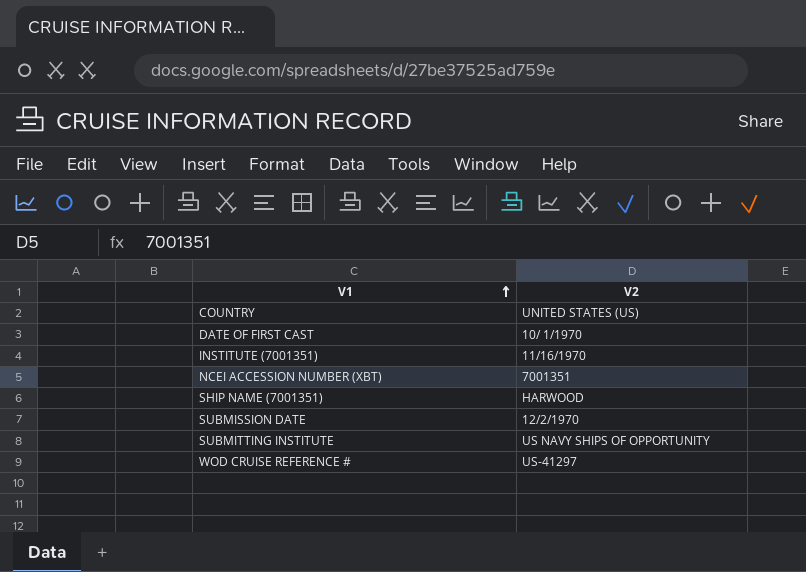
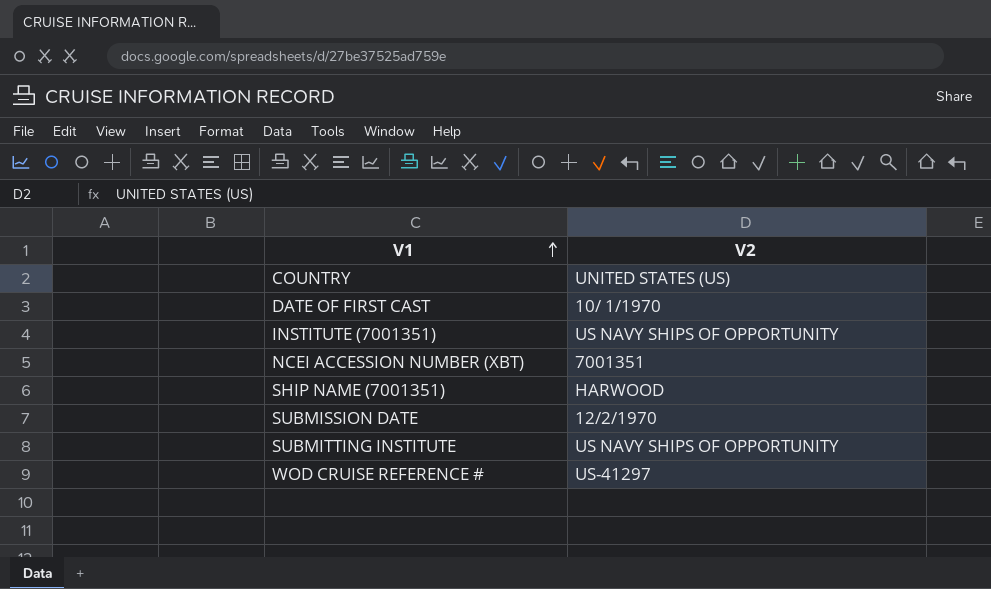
INSTITUTE (7001351) | V2: 11/16/1970 -> US NAVY SHIPS OF OPPORTUNITY

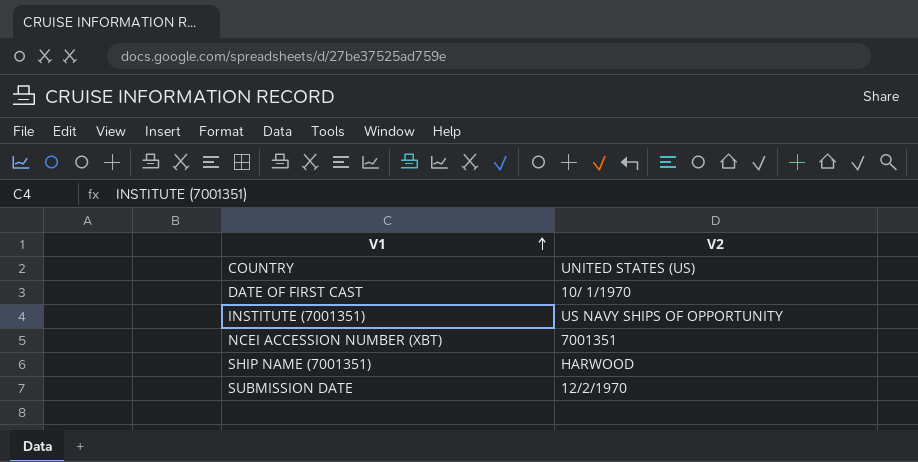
row SUBMITTING INSTITUTE: US NAVY SHIPS OF OPPORTUNITY -> none
row WOD CRUISE REFERENCE #: US-41297 -> none

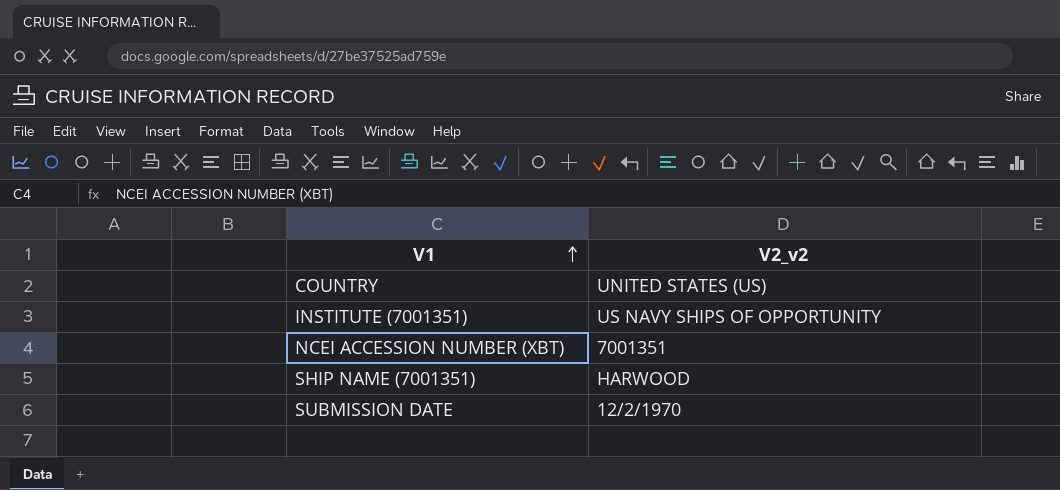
column name: V2 -> V2_v2
row DATE OF FIRST CAST: 10/ 1/1970 -> none

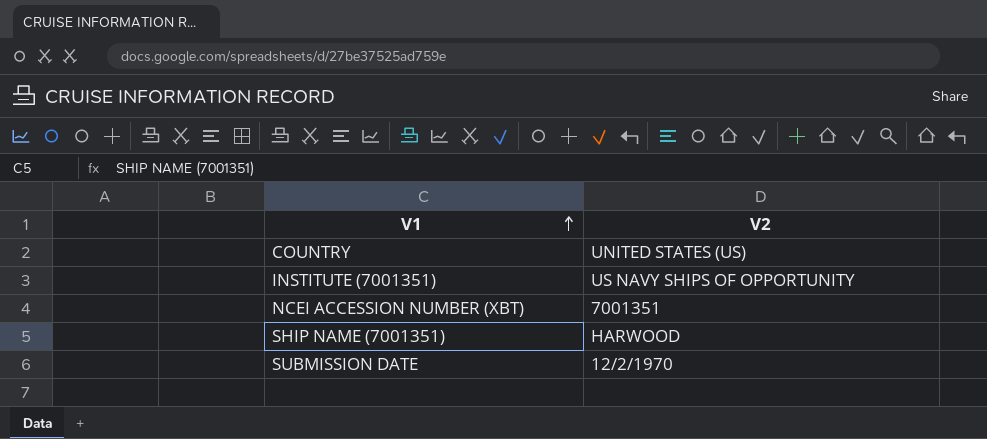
column name: V2_v2 -> V2

